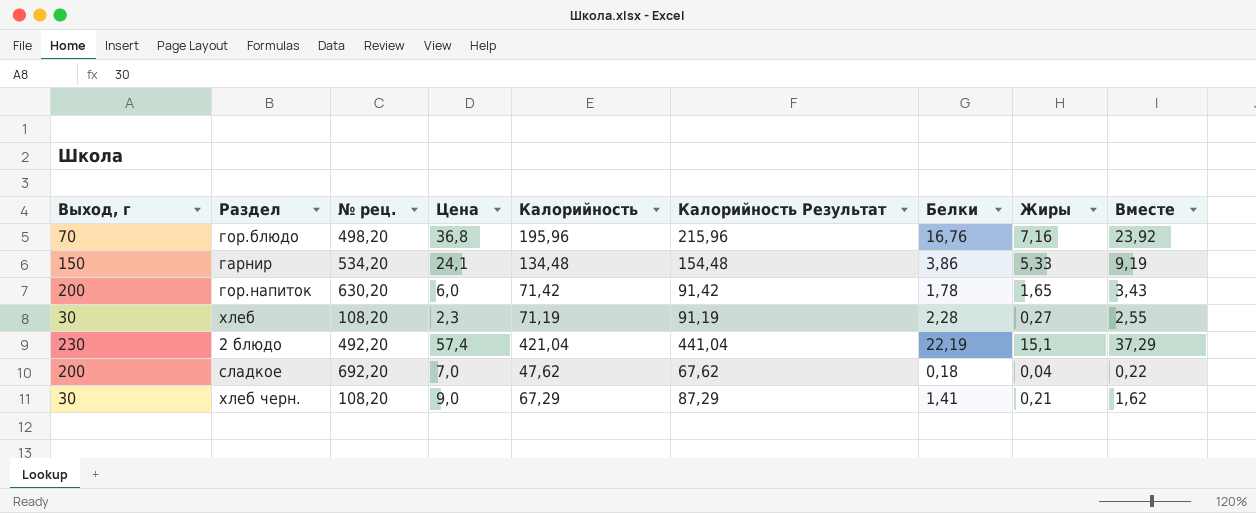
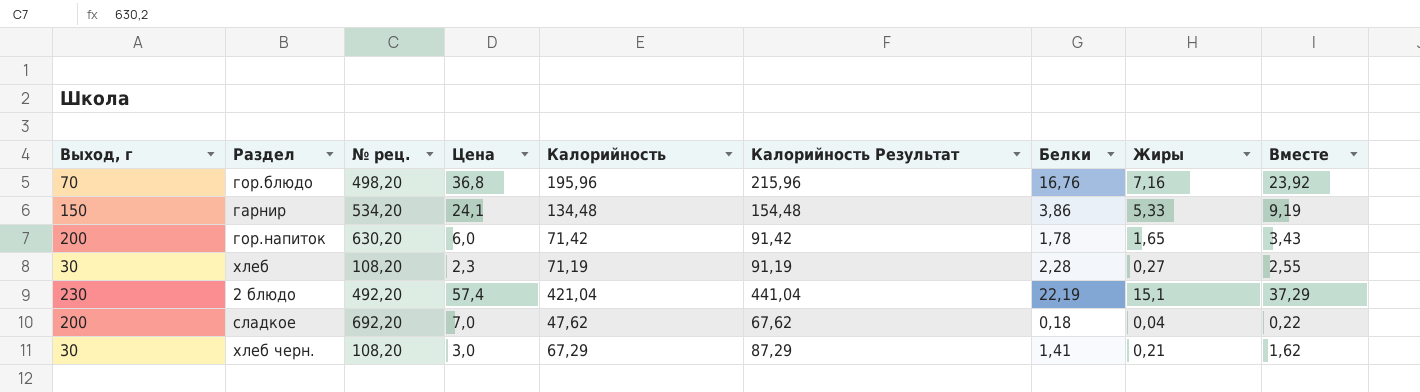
хлеб черн. | Цена: 9,0 -> 3,0

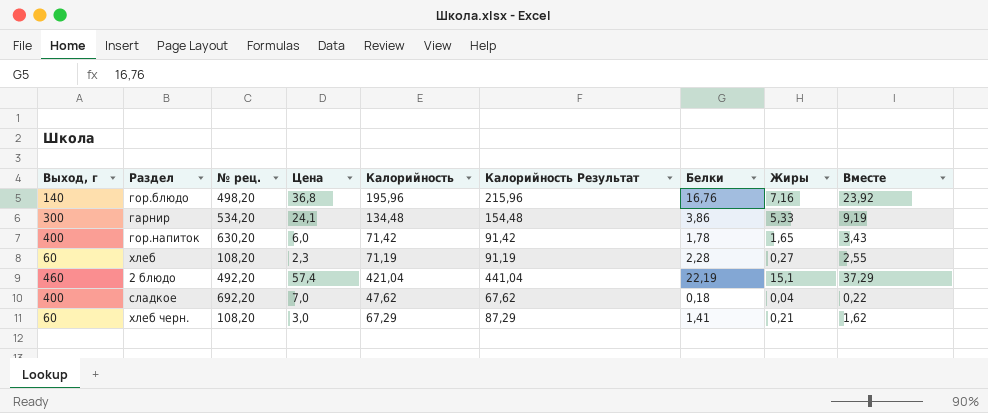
гор.блюдо | Выход, г: 70 -> 140
гарнир | Выход, г: 150 -> 300
гор.напиток | Выход, г: 200 -> 400
хлеб | Выход, г: 30 -> 60
2 блюдо | Выход, г: 230 -> 460
сладкое | Выход, г: 200 -> 400
хлеб черн. | Выход, г: 30 -> 60

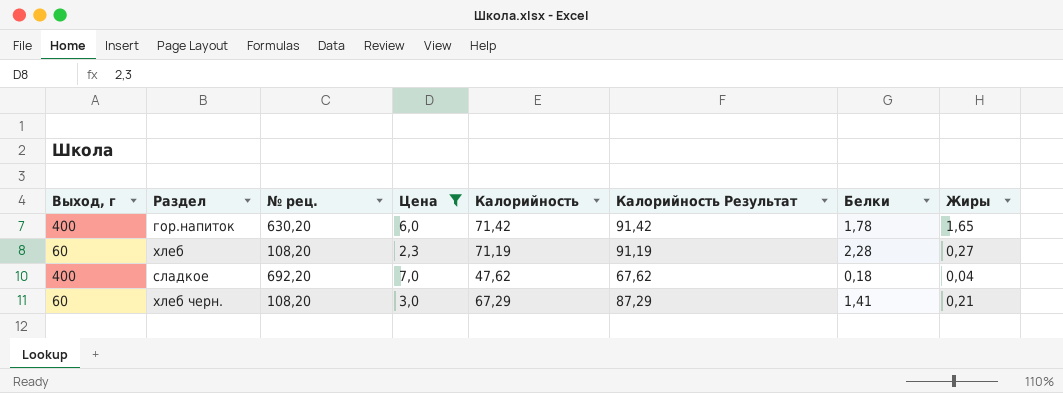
filter: none -> Цена <= 7,0
column Вместе | formula: [Белки] + [Жиры] -> none

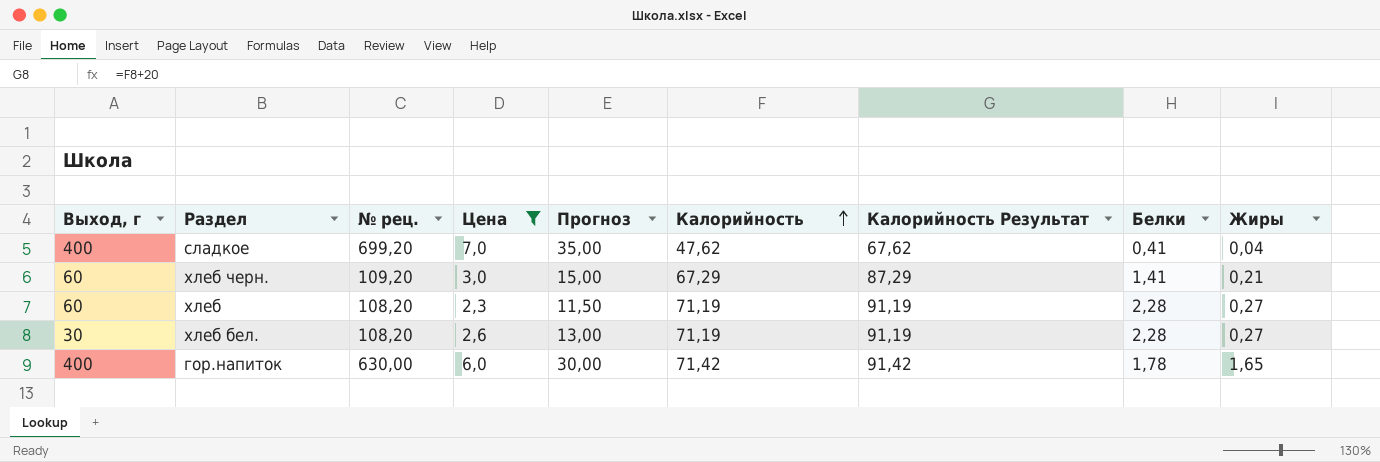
row order: none -> Калорийность ascending
column Прогноз | formula: none -> [Цена] * 5
сладкое | № рец.: 692,20 -> 699,20
сладкое | Белки: 0,18 -> 0,41
хлеб черн. | № рец.: 108,20 -> 109,20
row хлеб бел.: none -> 30 | 108,20 | 2,6 | 13,00 | 71,19 | 91,19 | 2,28 | 0,27
гор.напиток | № рец.: 630,20 -> 630,00

